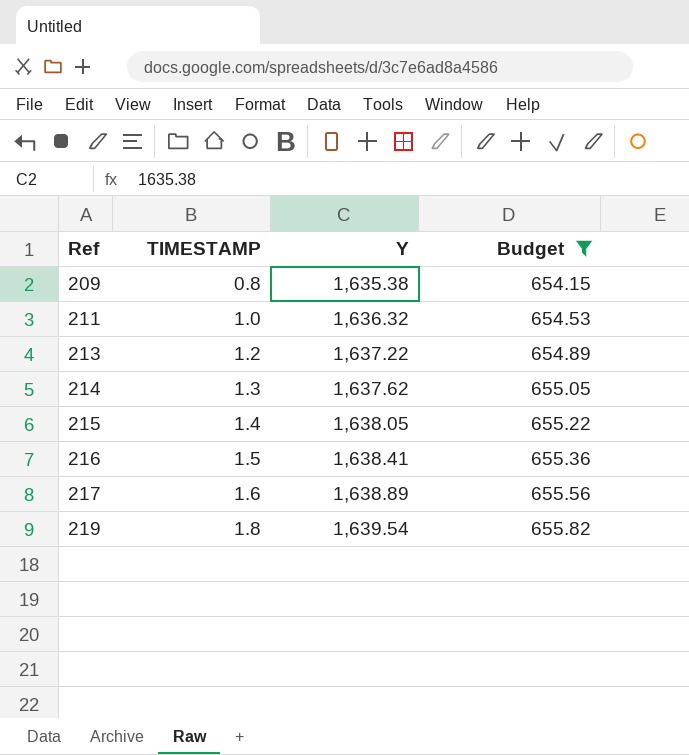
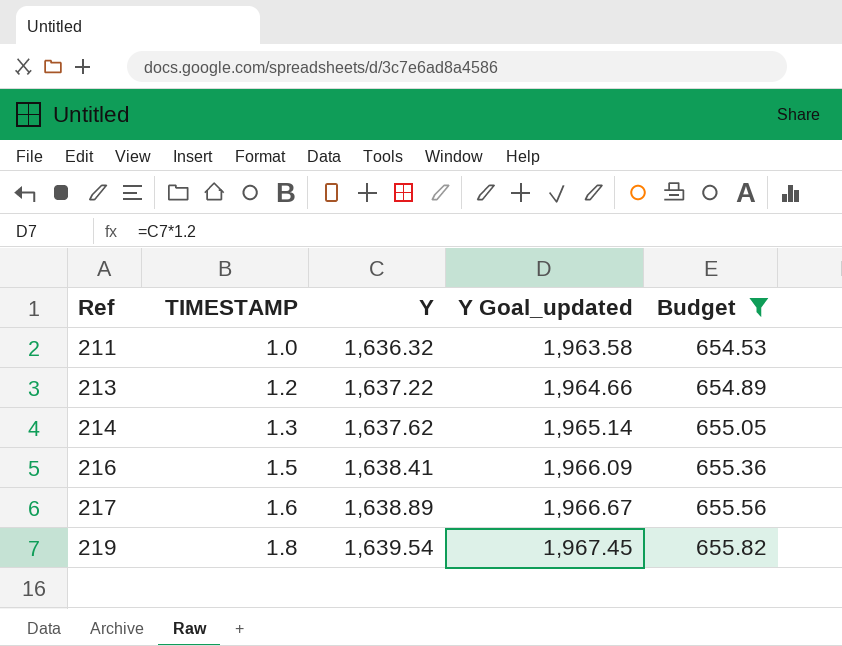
column Y Goal_updated | formula: none -> [Y] * 1.2
row 209: 0.8 | 1,635.38 | 654.15 -> none
row 215: 1.4 | 1,638.05 | 655.22 -> none

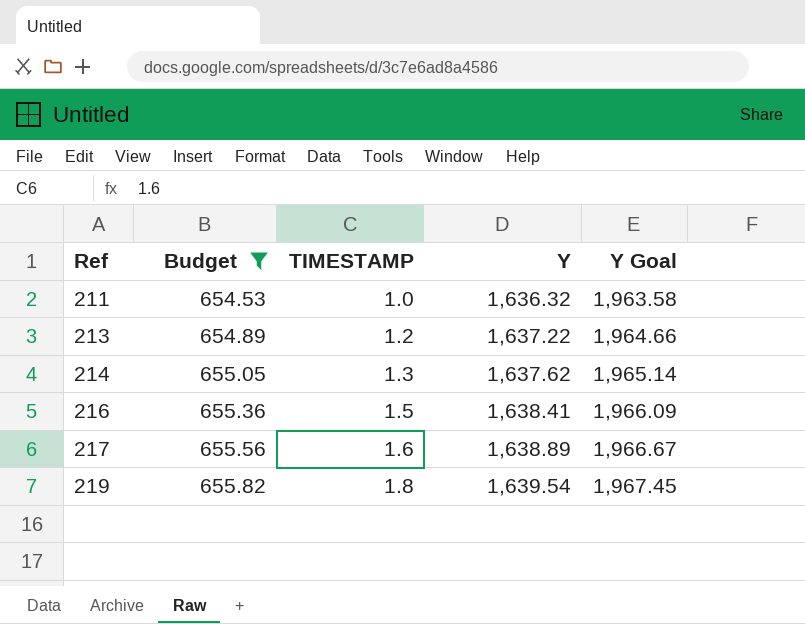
column Budget | position: 5 -> 2
column name: Y Goal_updated -> Y Goal

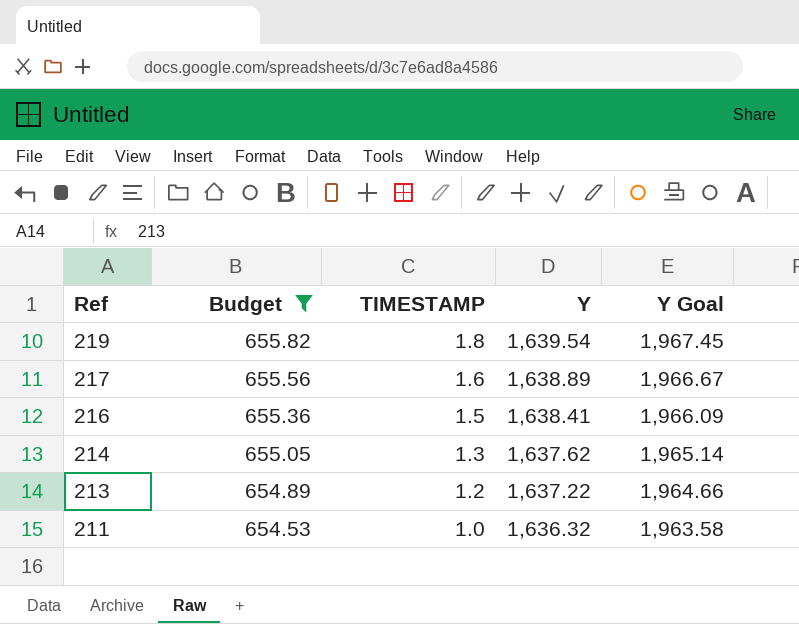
row order: Ref ascending -> Ref descending

